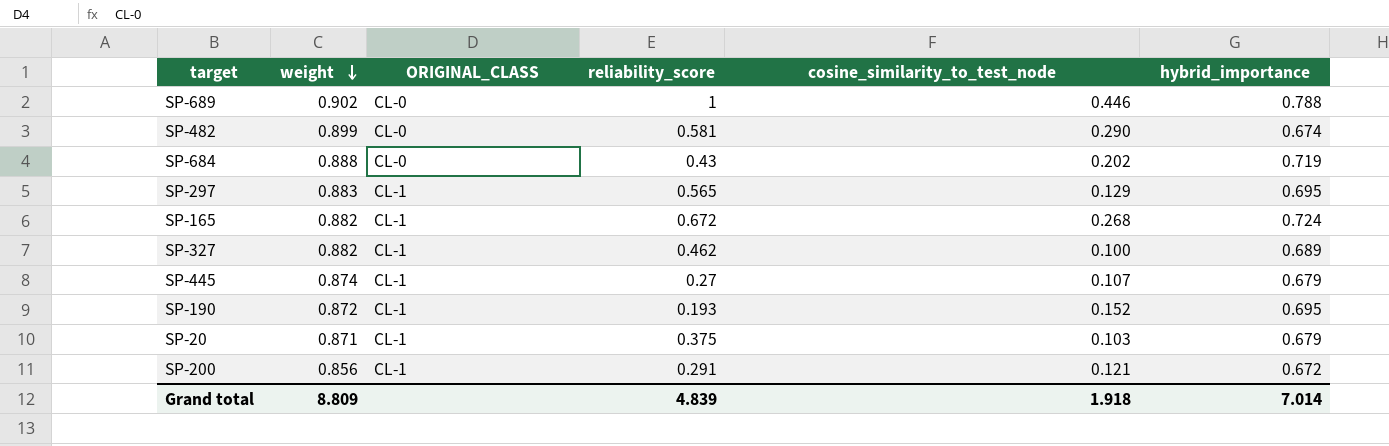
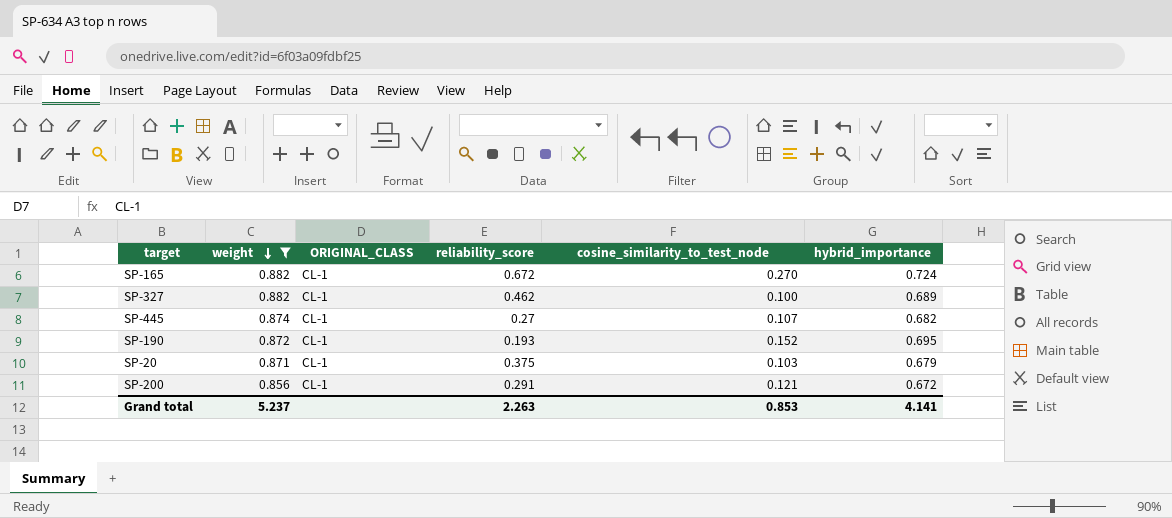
filter: none -> weight <= 0.882
SP-165 | cosine_similarity_to_test_node: 0.268 -> 0.270
SP-445 | hybrid_importance: 0.679 -> 0.682
Grand total | weight: 8.809 -> 5.237
Grand total | reliability_score: 4.839 -> 2.263
Grand total | cosine_similarity_to_test_node: 1.918 -> 0.853
Grand total | hybrid_importance: 7.014 -> 4.141

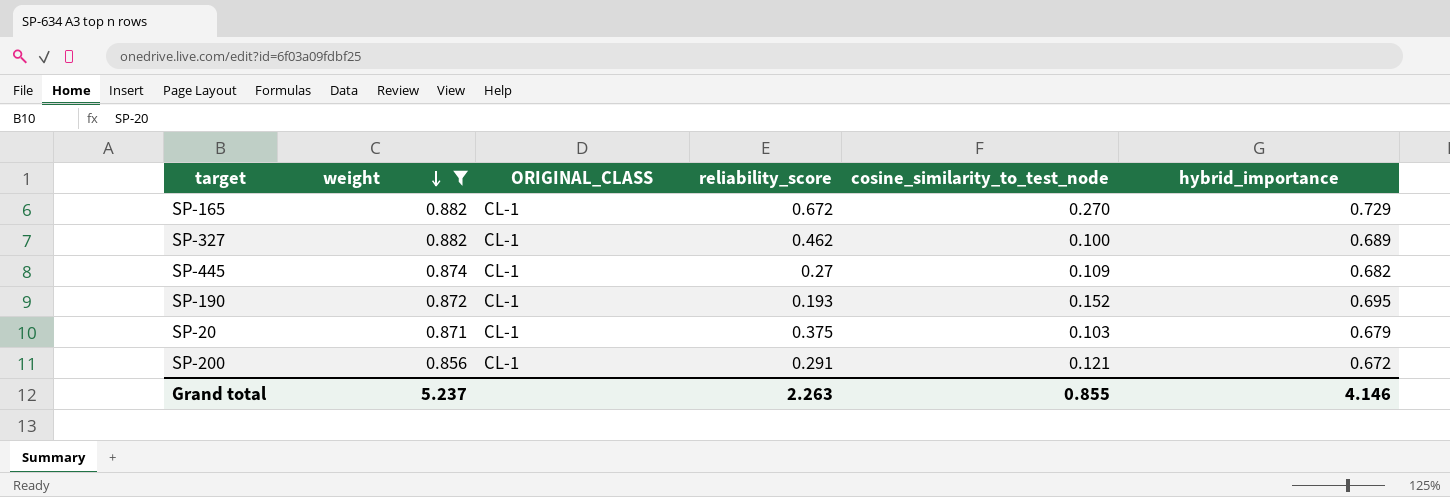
SP-165 | hybrid_importance: 0.724 -> 0.729
SP-445 | cosine_similarity_to_test_node: 0.107 -> 0.109
Grand total | cosine_similarity_to_test_node: 0.853 -> 0.855
Grand total | hybrid_importance: 4.141 -> 4.146

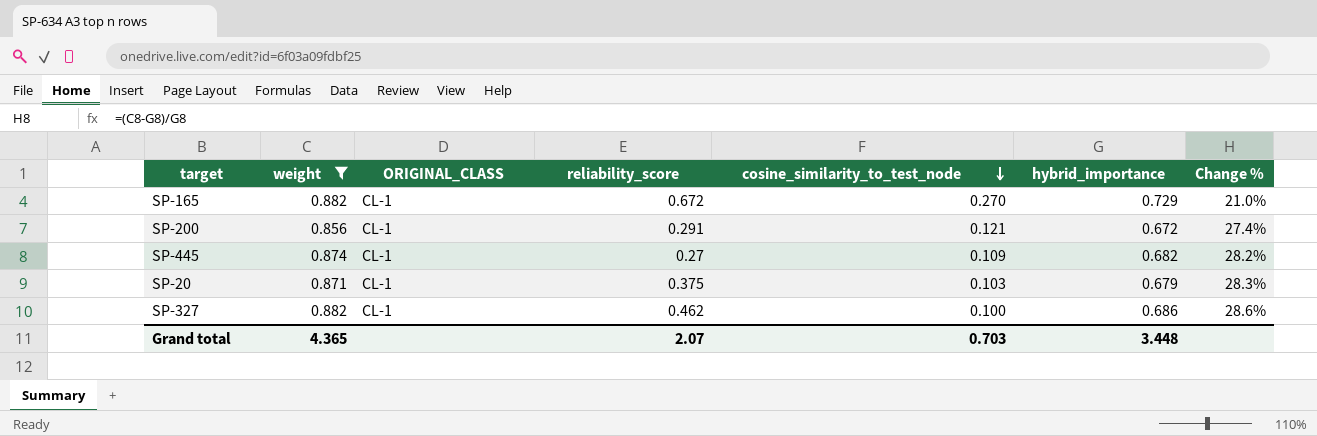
row order: weight descending -> cosine_similarity_to_test_node descending
column Change % | formula: none -> ([weight] - [hybrid_importance]) / [hybrid_importance]
row SP-190: 0.872 | CL-1 | 0.193 | 0.152 | 0.695 -> none
SP-327 | hybrid_importance: 0.689 -> 0.686
Grand total | weight: 5.237 -> 4.365
Grand total | reliability_score: 2.263 -> 2.07
Grand total | cosine_similarity_to_test_node: 0.855 -> 0.703
Grand total | hybrid_importance: 4.146 -> 3.448

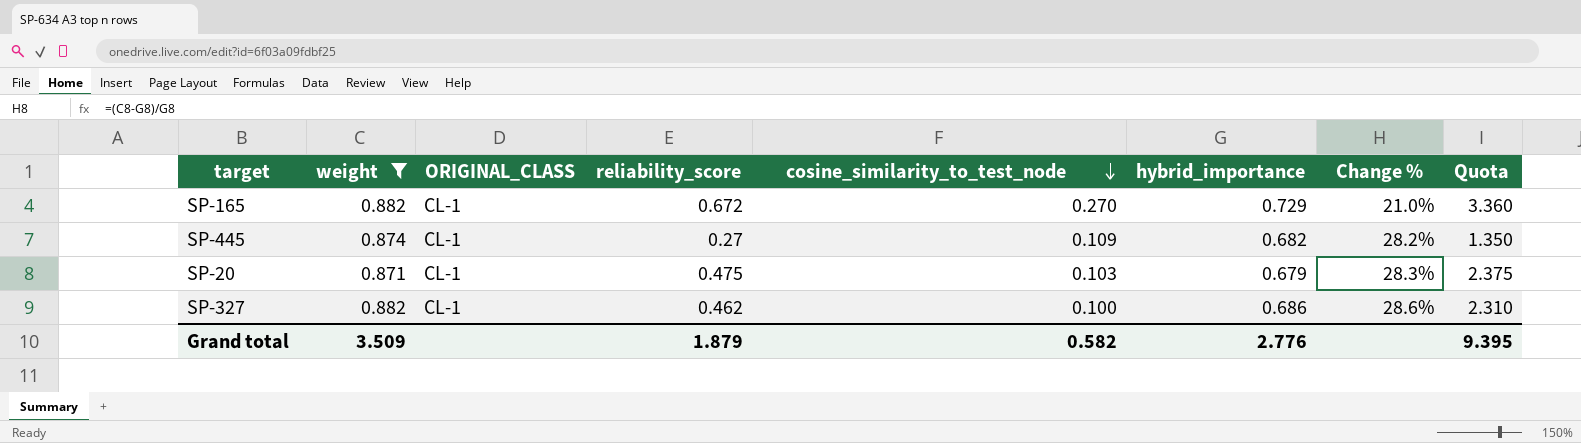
column Quota | formula: none -> [reliability_score] * 5
row SP-200: 0.856 | CL-1 | 0.291 | 0.121 | 0.672 | 27.4% -> none
SP-20 | reliability_score: 0.375 -> 0.475
Grand total | weight: 4.365 -> 3.509
Grand total | reliability_score: 2.07 -> 1.879
Grand total | cosine_similarity_to_test_node: 0.703 -> 0.582
Grand total | hybrid_importance: 3.448 -> 2.776

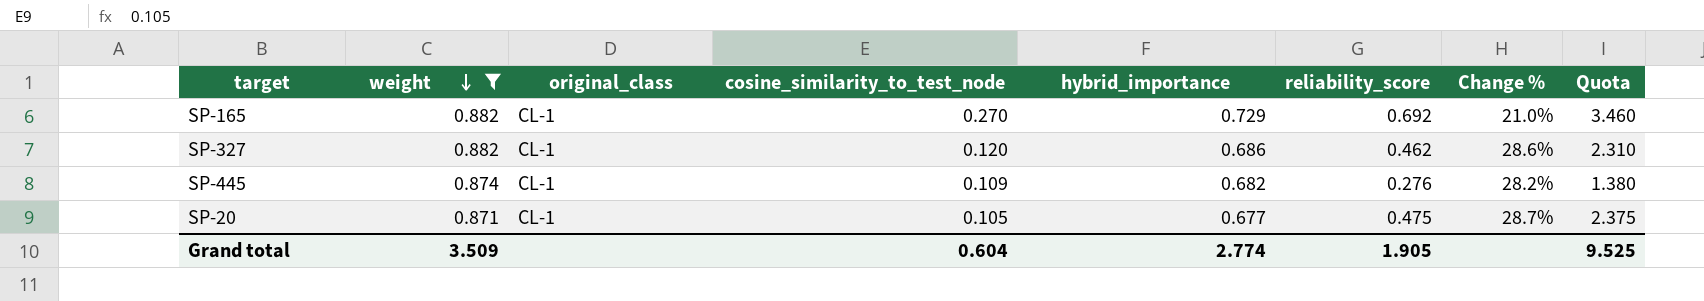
row order: cosine_similarity_to_test_node descending -> weight descending
column name: ORIGINAL_CLASS -> original_class
column reliability_score | position: 4 -> 6
SP-165 | reliability_score: 0.672 -> 0.692
SP-165 | Quota: 3.360 -> 3.460
SP-327 | cosine_similarity_to_test_node: 0.100 -> 0.120
SP-445 | reliability_score: 0.27 -> 0.276
SP-445 | Quota: 1.350 -> 1.380
SP-20 | cosine_similarity_to_test_node: 0.103 -> 0.105
SP-20 | hybrid_importance: 0.679 -> 0.677
SP-20 | Change %: 28.3% -> 28.7%
Grand total | cosine_similarity_to_test_node: 0.582 -> 0.604
Grand total | hybrid_importance: 2.776 -> 2.774
Grand total | reliability_score: 1.879 -> 1.905
Grand total | Quota: 9.395 -> 9.525

